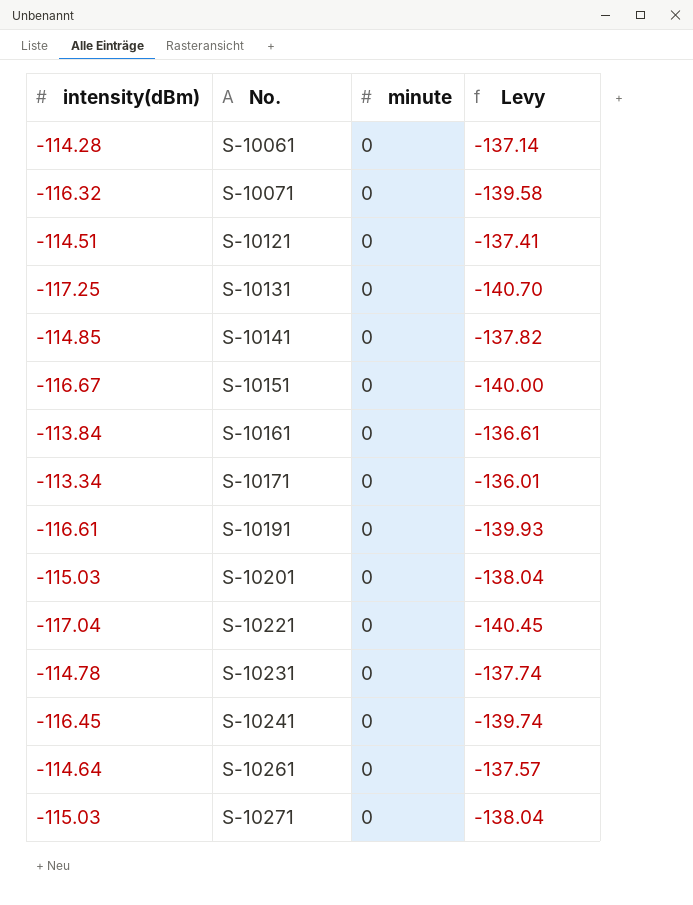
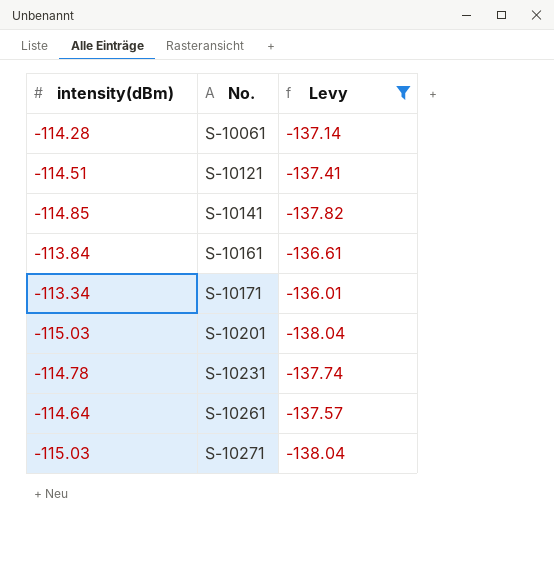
filter: none -> Levy >= -138.04
column minute | position: 3 -> none

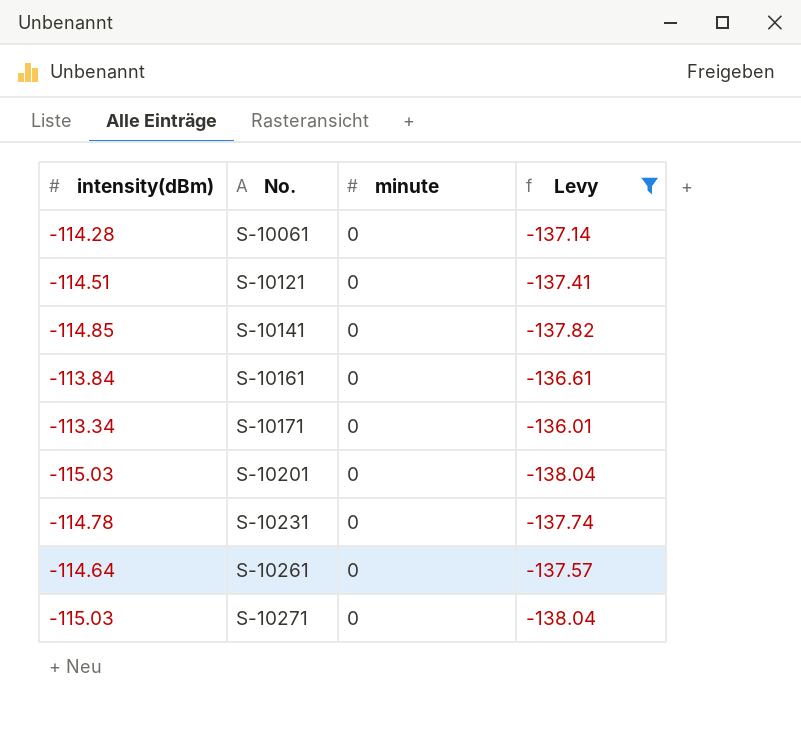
column minute | position: none -> 3

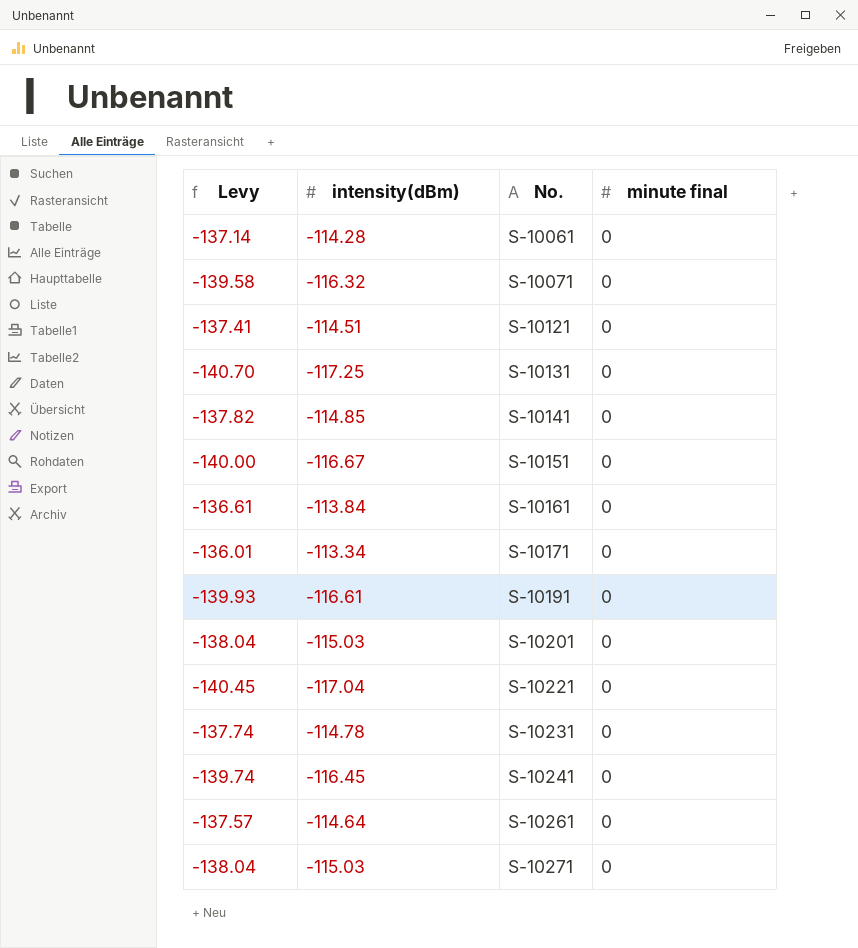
filter: Levy >= -138.04 -> none
column Levy | position: 4 -> 1
column name: minute -> minute final

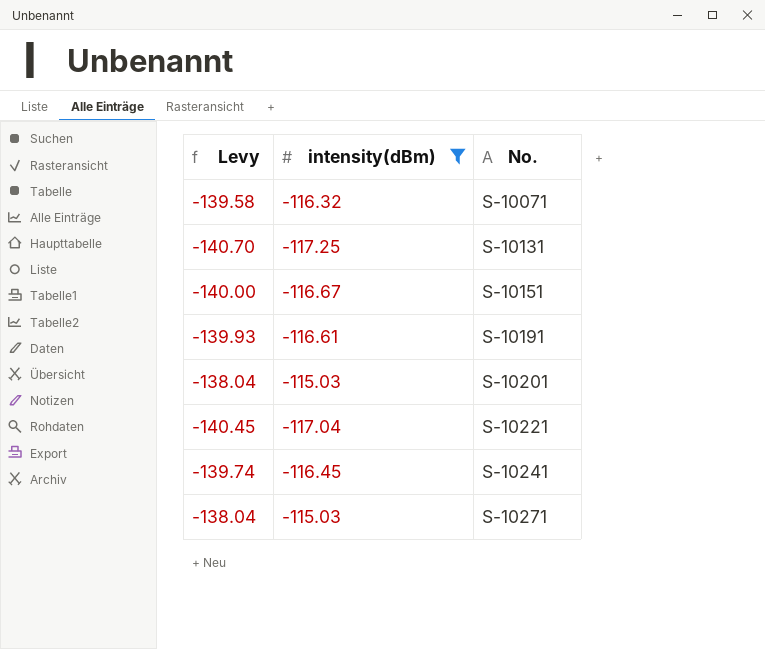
filter: none -> intensity(dBm) <= -115.03
column minute final | position: 4 -> none

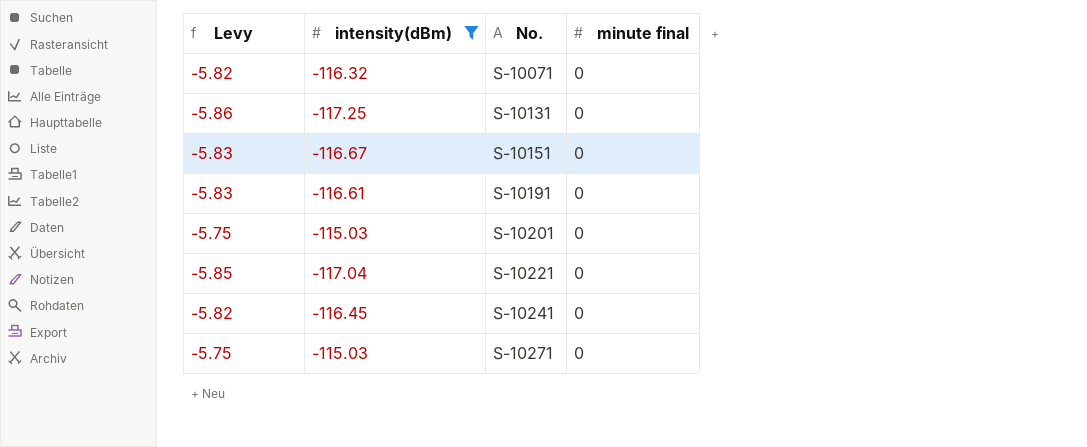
column Levy | formula: [intensity(dBm)] * 1.2 -> [intensity(dBm)] * 0.05
column minute final | position: none -> 4

